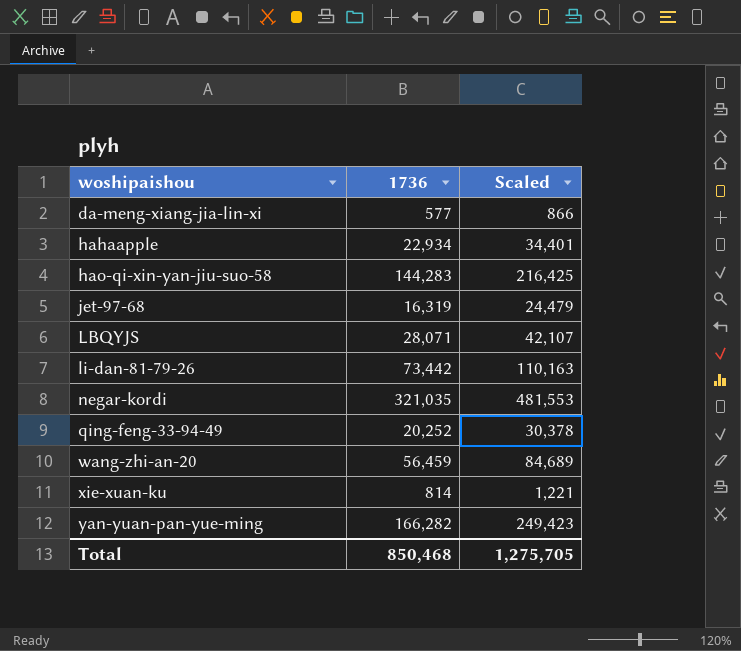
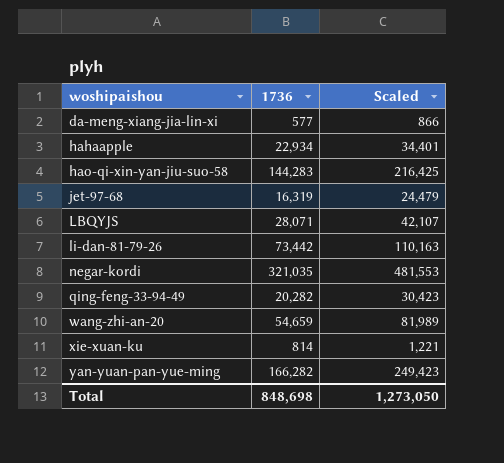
qing-feng-33-94-49 | 1736: 20,252 -> 20,282
qing-feng-33-94-49 | Scaled: 30,378 -> 30,423
wang-zhi-an-20 | 1736: 56,459 -> 54,659
wang-zhi-an-20 | Scaled: 84,689 -> 81,989
Total | 1736: 850,468 -> 848,698
Total | Scaled: 1,275,705 -> 1,273,050

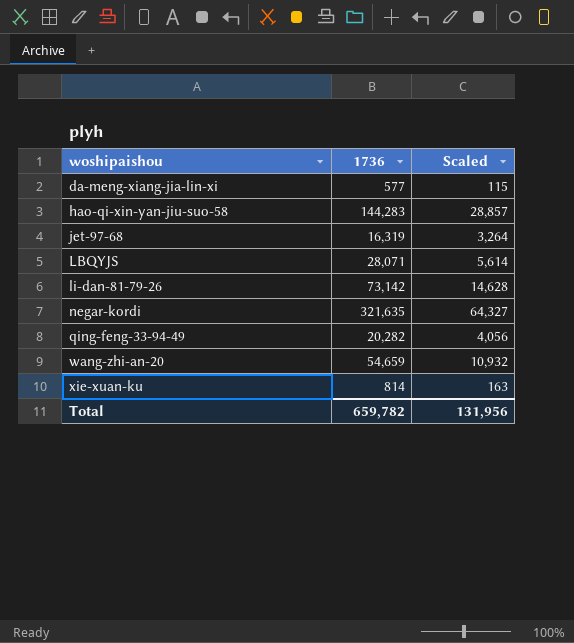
column Scaled | formula: [1736] * 1.5 -> [1736] * 0.2
row hahaapple: 22,934 | 34,401 -> none
row yan-yuan-pan-yue-ming: 166,282 | 249,423 -> none
li-dan-81-79-26 | 1736: 73,442 -> 73,142
negar-kordi | 1736: 321,035 -> 321,635
Total | 1736: 848,698 -> 659,782
Total | Scaled: 1,273,050 -> 131,956

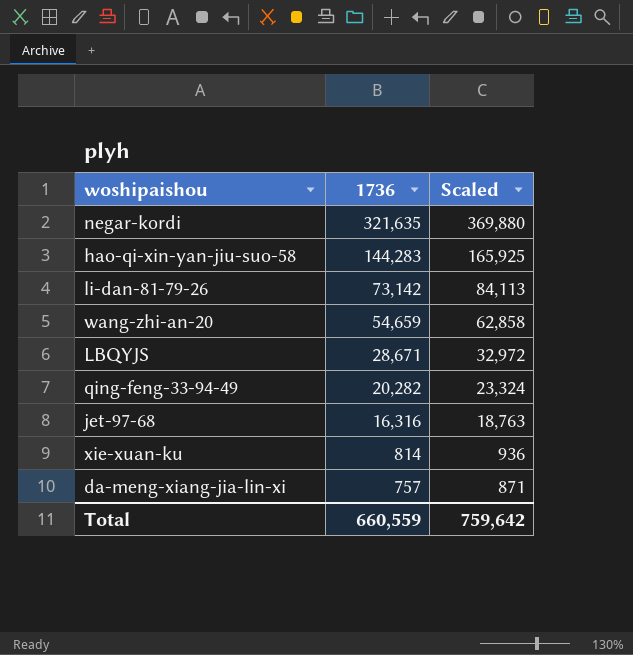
row order: woshipaishou ascending -> 1736 descending
column Scaled | formula: [1736] * 0.2 -> [1736] * 1.15
LBQYJS | 1736: 28,071 -> 28,671
jet-97-68 | 1736: 16,319 -> 16,316
da-meng-xiang-jia-lin-xi | 1736: 577 -> 757
Total | 1736: 659,782 -> 660,559
Total | Scaled: 131,956 -> 759,642

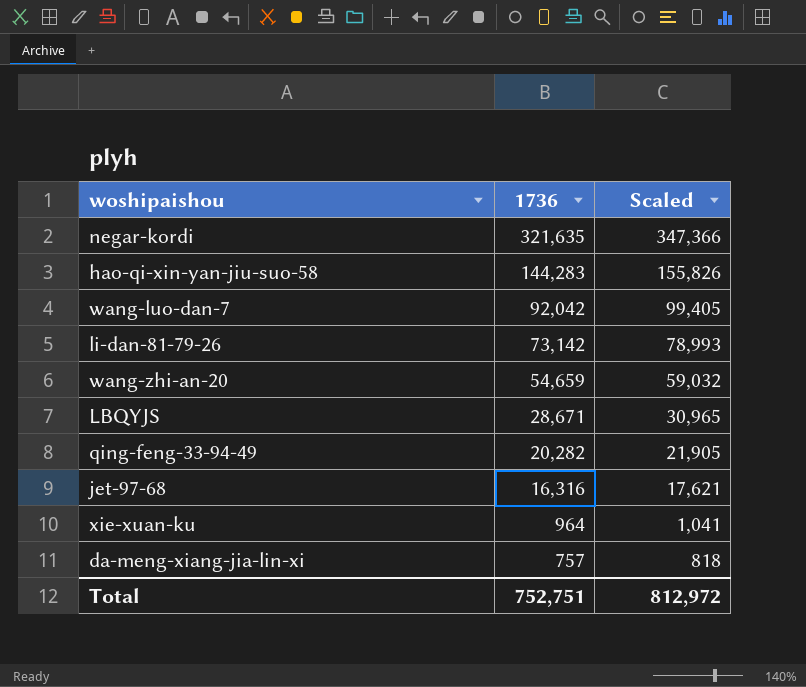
column Scaled | formula: [1736] * 1.15 -> [1736] * 1.08
row wang-luo-dan-7: none -> 92,042 | 99,405
xie-xuan-ku | 1736: 814 -> 964
Total | 1736: 660,559 -> 752,751
Total | Scaled: 759,642 -> 812,972

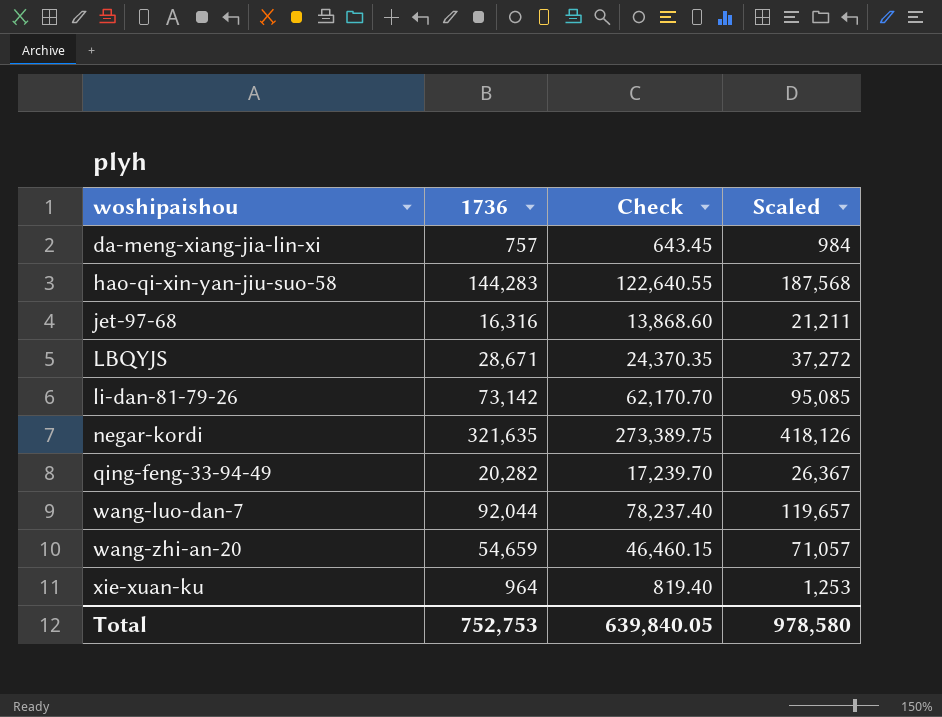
row order: 1736 descending -> woshipaishou ascending
column Check | formula: none -> [1736] * 0.85
column Scaled | formula: [1736] * 1.08 -> [1736] * 1.3
wang-luo-dan-7 | 1736: 92,042 -> 92,044
Total | 1736: 752,751 -> 752,753
Total | Scaled: 812,972 -> 978,580

